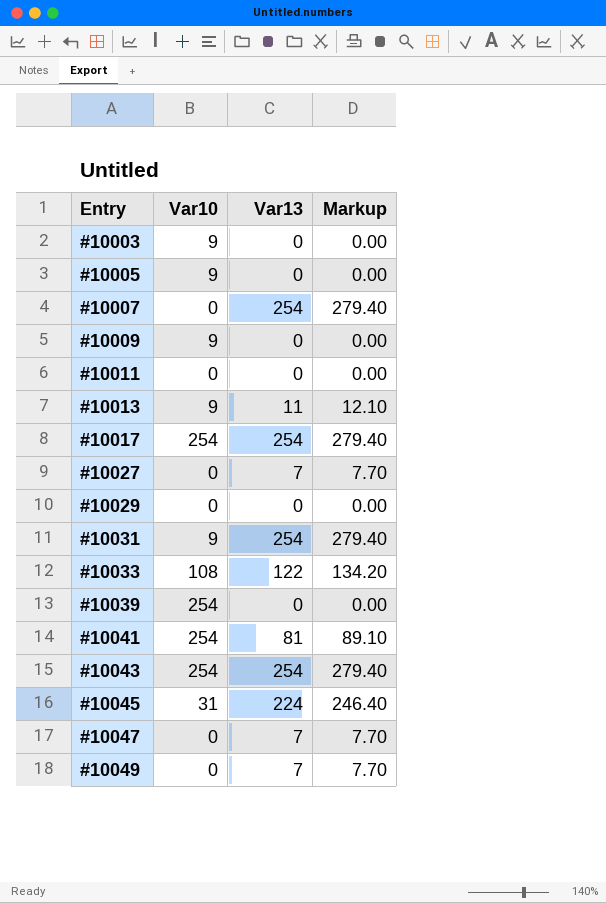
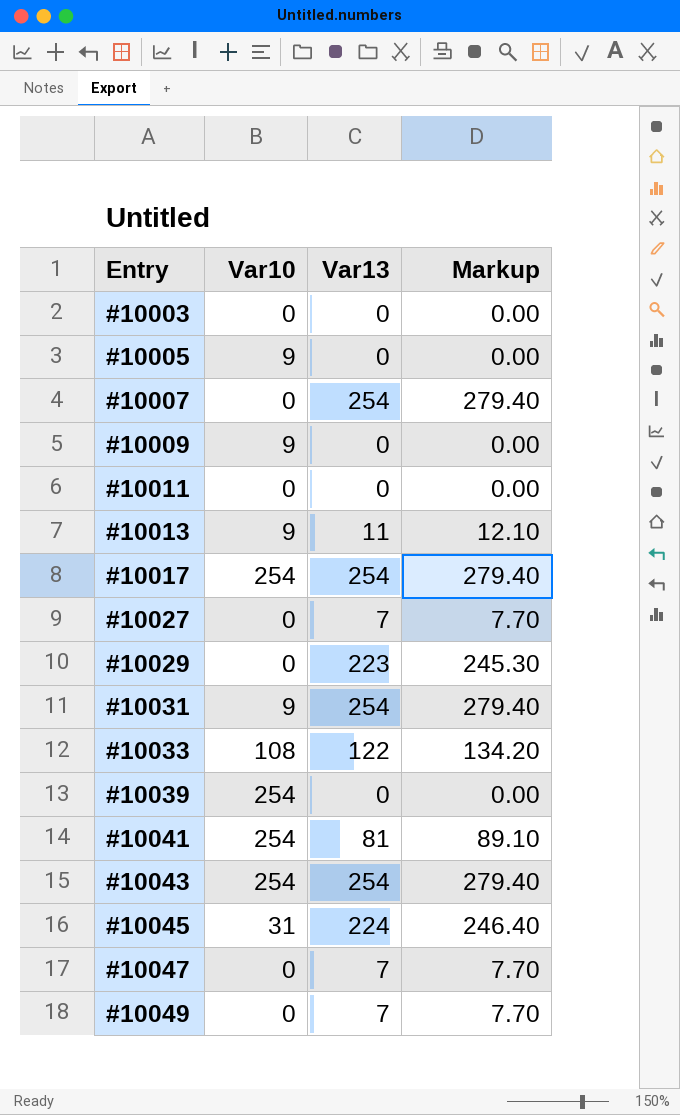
#10003 | Var10: 9 -> 0
#10029 | Var13: 0 -> 223
#10029 | Markup: 0.00 -> 245.30

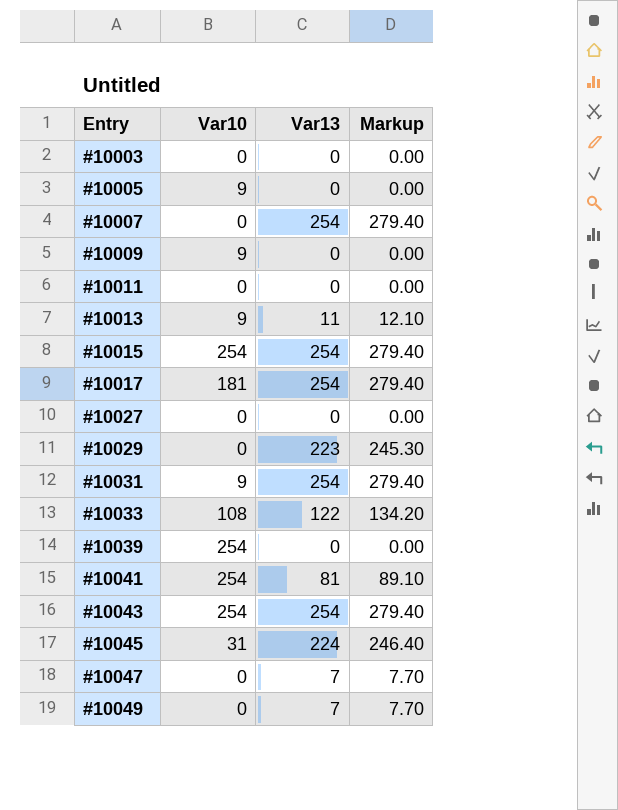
row #10015: none -> 254 | 254 | 279.40
#10017 | Var10: 254 -> 181
#10027 | Var13: 7 -> 0
#10027 | Markup: 7.70 -> 0.00

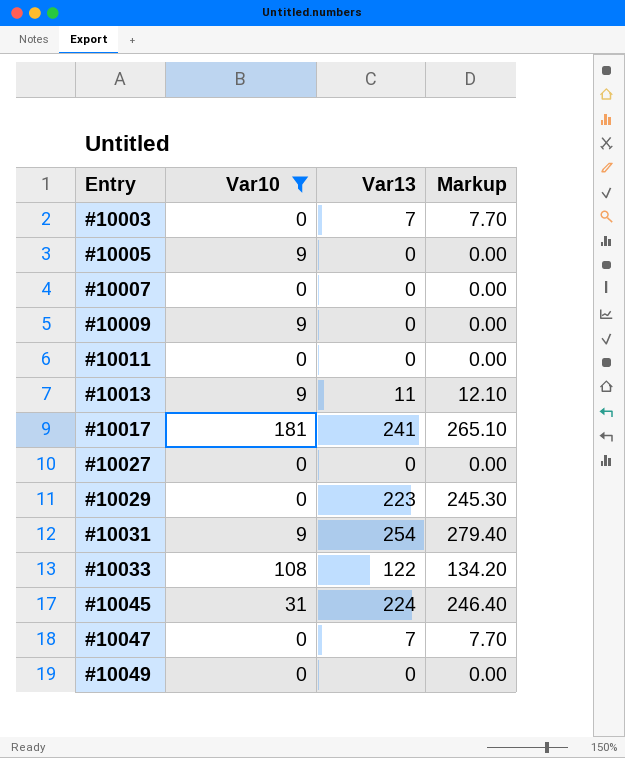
filter: none -> Var10 != 254
#10003 | Var13: 0 -> 7
#10003 | Markup: 0.00 -> 7.70
#10007 | Var13: 254 -> 0
#10007 | Markup: 279.40 -> 0.00
#10017 | Var13: 254 -> 241
#10017 | Markup: 279.40 -> 265.10
#10049 | Var13: 7 -> 0
#10049 | Markup: 7.70 -> 0.00

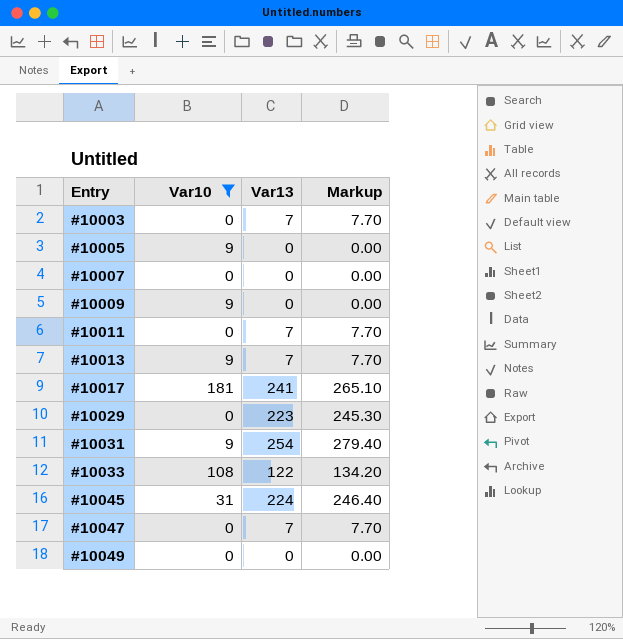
row #10027: 0 | 0 | 0.00 -> none
#10011 | Var13: 0 -> 7
#10011 | Markup: 0.00 -> 7.70
#10013 | Var13: 11 -> 7
#10013 | Markup: 12.10 -> 7.70

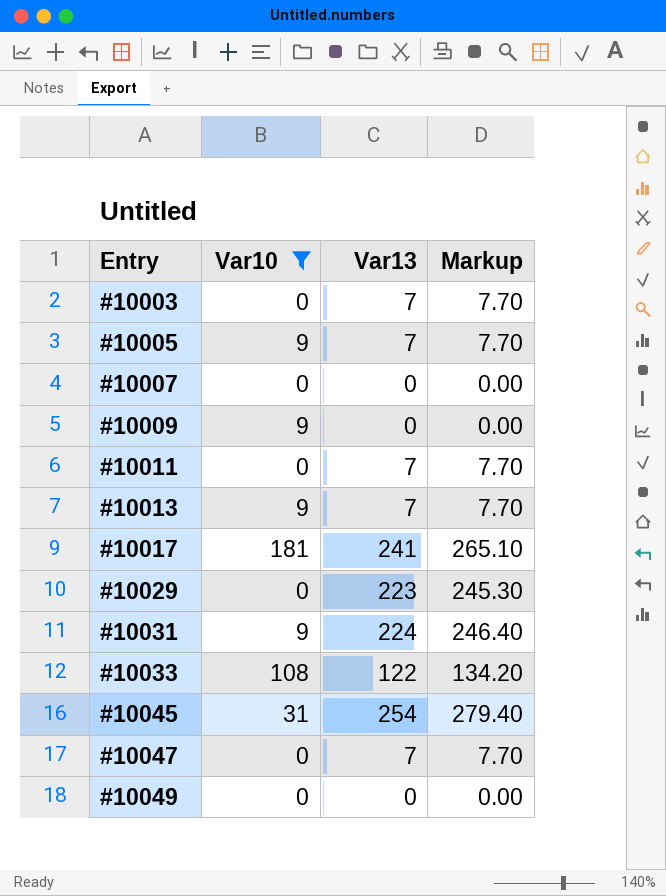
#10005 | Var13: 0 -> 7
#10005 | Markup: 0.00 -> 7.70
#10031 | Var13: 254 -> 224
#10031 | Markup: 279.40 -> 246.40
#10045 | Var13: 224 -> 254
#10045 | Markup: 246.40 -> 279.40

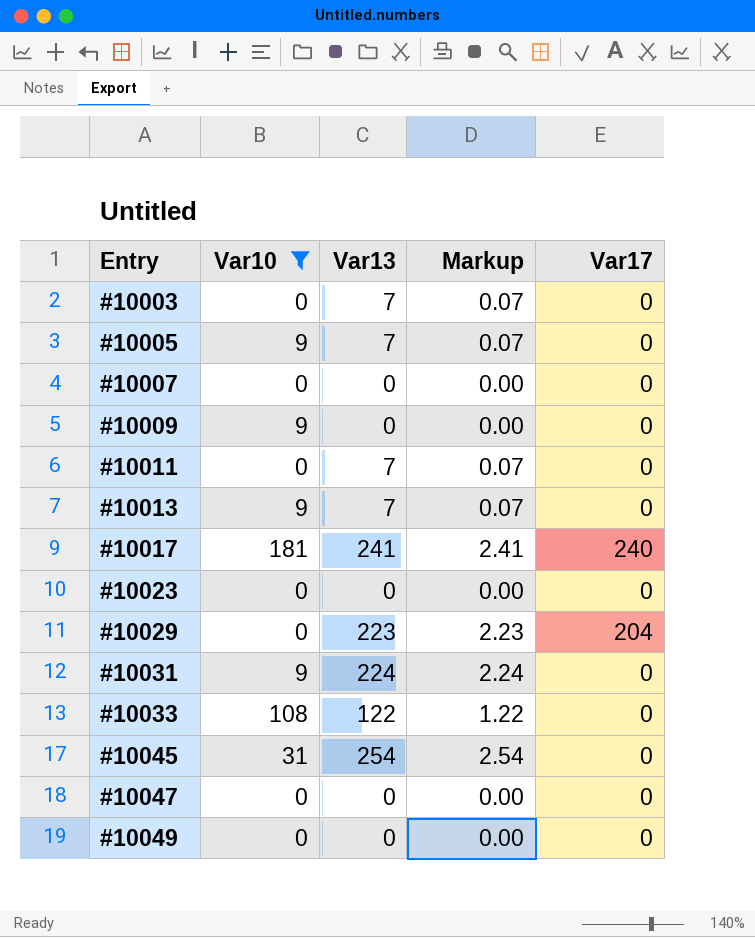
column Markup | formula: [Var13] * 1.1 -> [Var13] * 0.01
column Var17 | position: none -> 5
row #10023: none -> 0 | 0 | 0.00 | 0
#10047 | Var13: 7 -> 0

